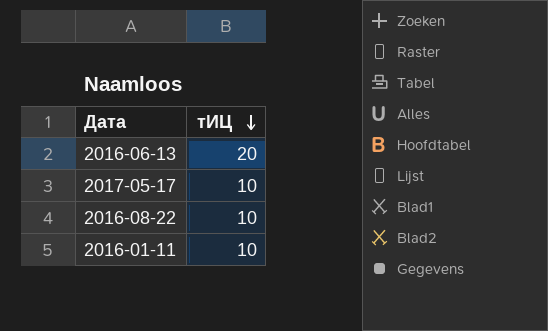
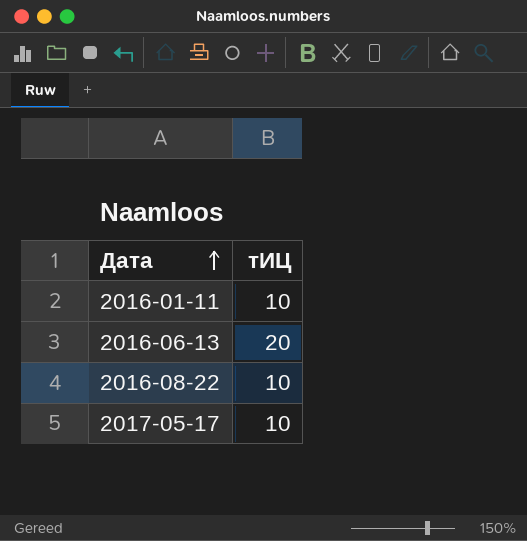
row order: тИЦ descending -> Дата ascending

